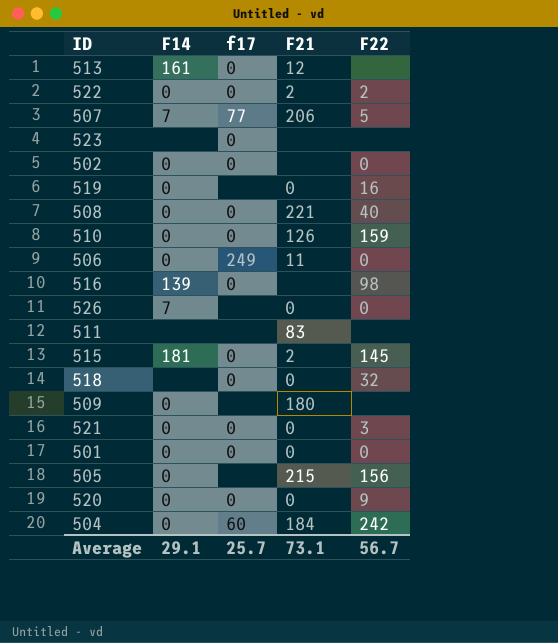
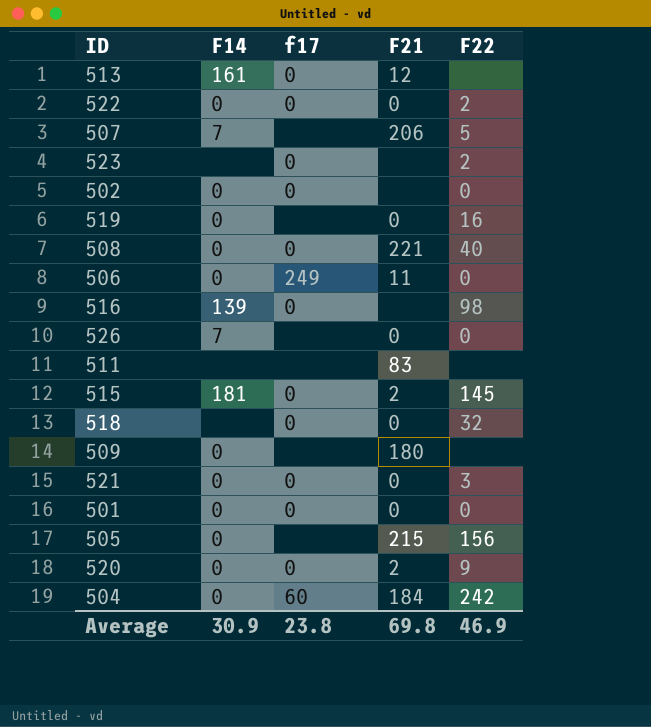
row 510: 0 | 0 | 126 | 159 -> none
522 | F21: 2 -> 0
507 | f17: 77 -> none
523 | F22: none -> 2
520 | F21: 0 -> 2
Average | F14: 29.1 -> 30.9
Average | f17: 25.7 -> 23.8
Average | F21: 73.1 -> 69.8
Average | F22: 56.7 -> 46.9

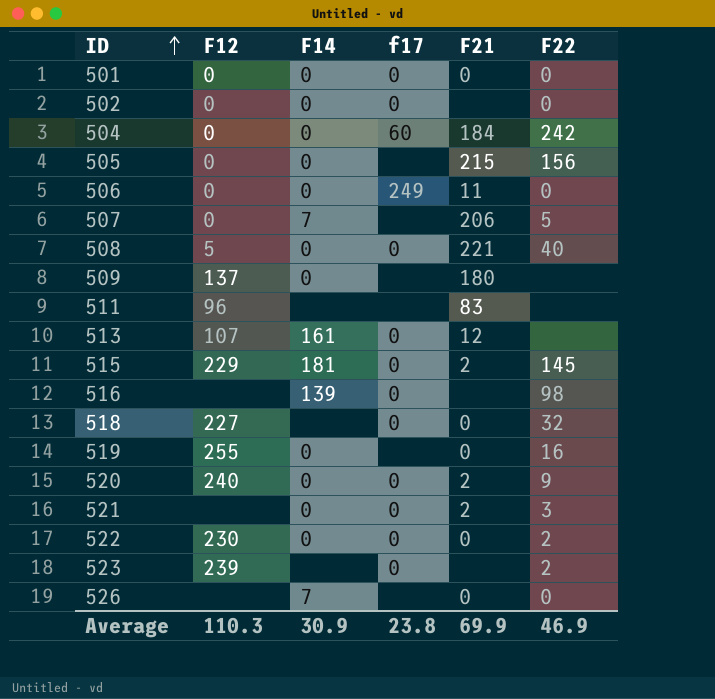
row order: none -> ID ascending
column F12 | position: none -> 2
521 | F21: 0 -> 2
Average | F21: 69.8 -> 69.9

